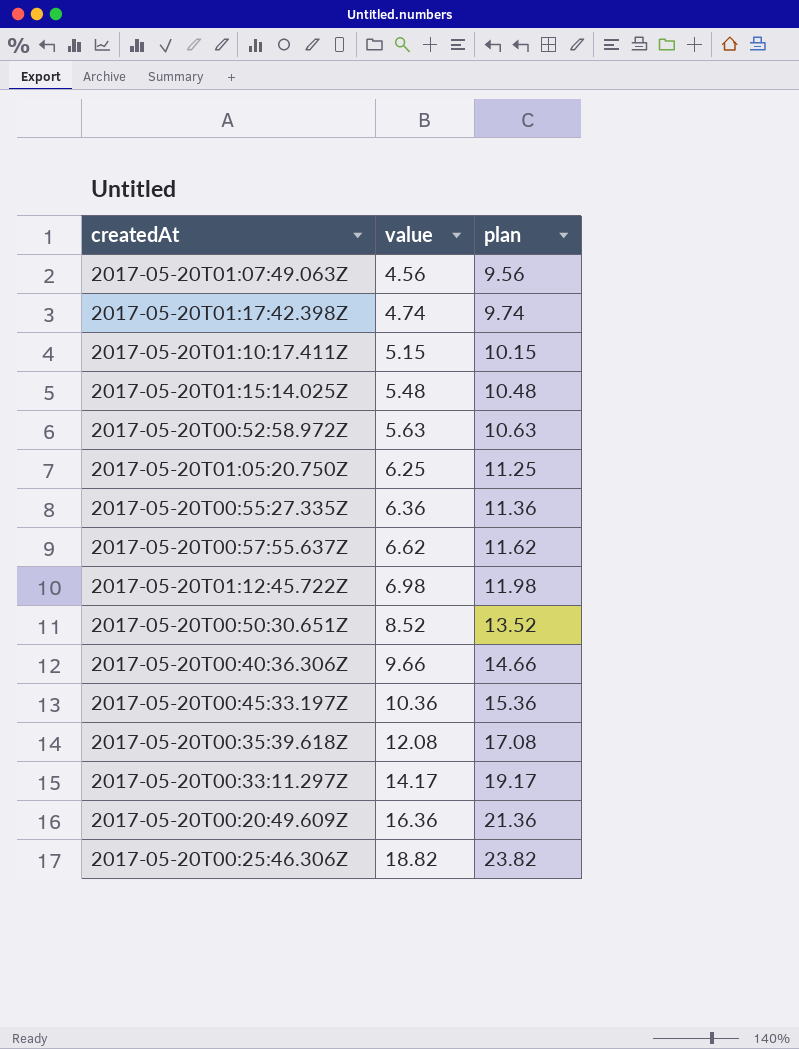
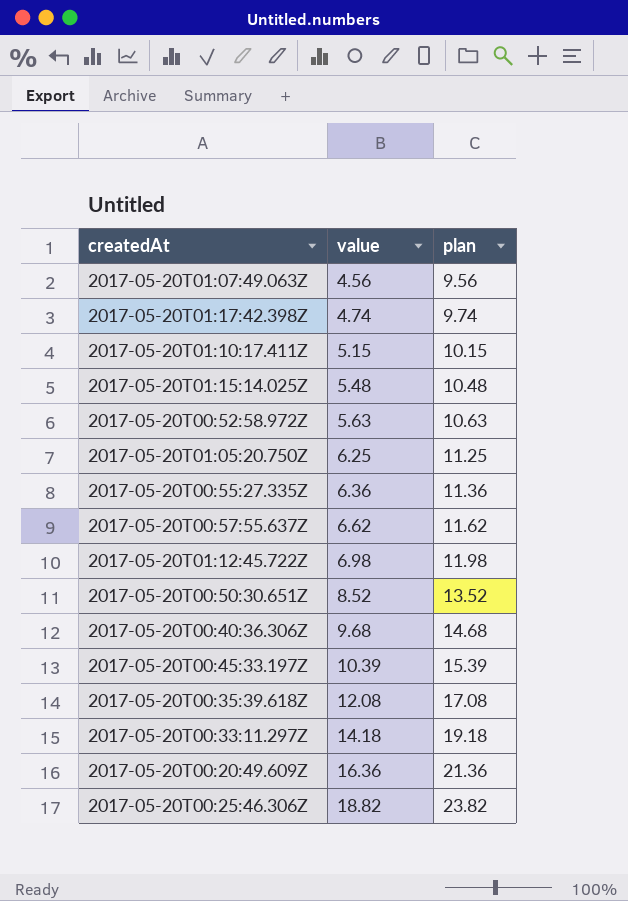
2017-05-20T00:40:36.306Z | value: 9.66 -> 9.68
2017-05-20T00:40:36.306Z | plan: 14.66 -> 14.68
2017-05-20T00:45:33.197Z | value: 10.36 -> 10.39
2017-05-20T00:45:33.197Z | plan: 15.36 -> 15.39
2017-05-20T00:33:11.297Z | value: 14.17 -> 14.18
2017-05-20T00:33:11.297Z | plan: 19.17 -> 19.18

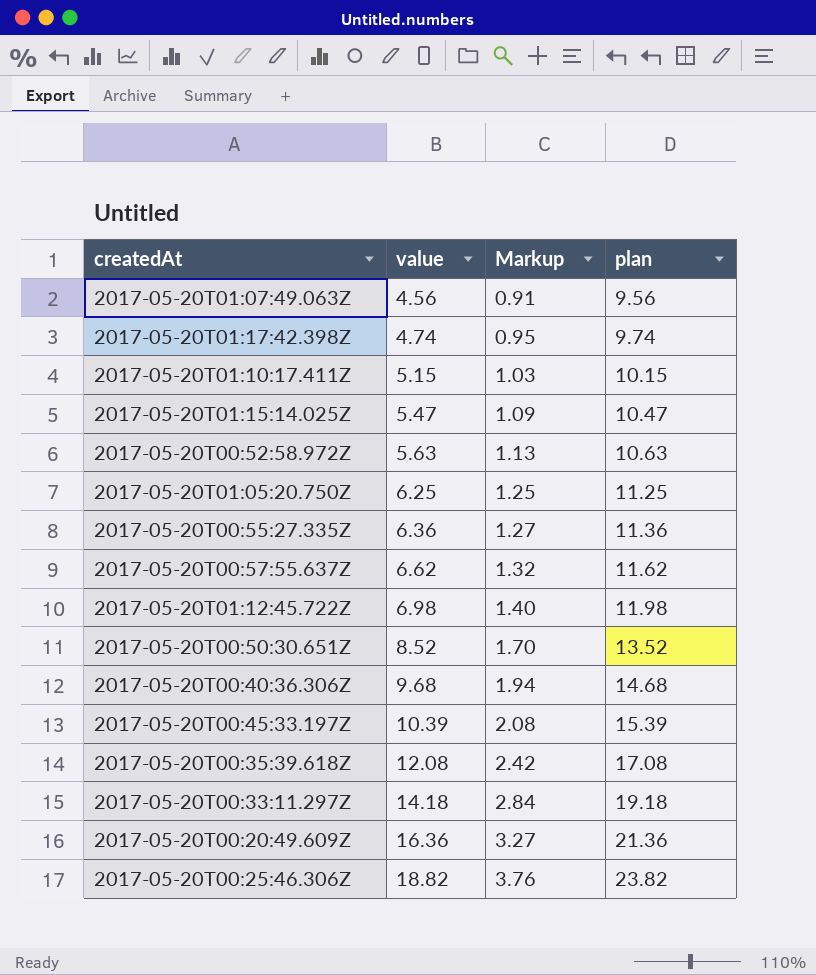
column Markup | formula: none -> [value] * 0.2
2017-05-20T01:15:14.025Z | value: 5.48 -> 5.47
2017-05-20T01:15:14.025Z | plan: 10.48 -> 10.47

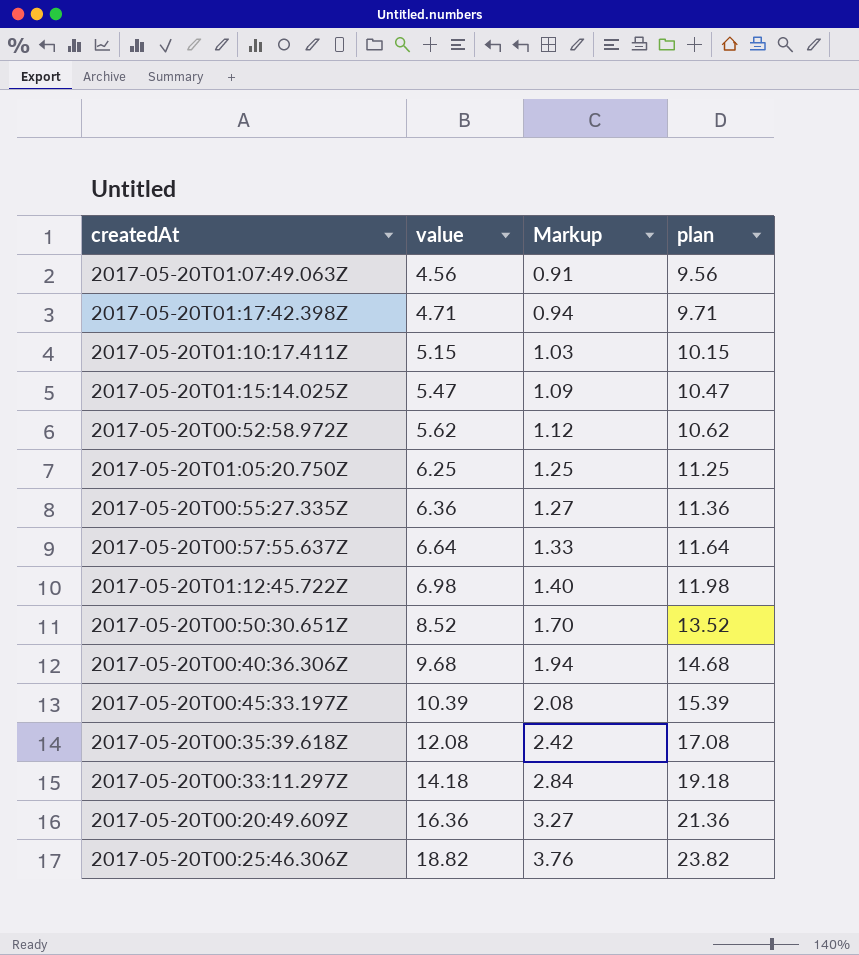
2017-05-20T01:17:42.398Z | value: 4.74 -> 4.71
2017-05-20T01:17:42.398Z | Markup: 0.95 -> 0.94
2017-05-20T01:17:42.398Z | plan: 9.74 -> 9.71
2017-05-20T00:52:58.972Z | value: 5.63 -> 5.62
2017-05-20T00:52:58.972Z | Markup: 1.13 -> 1.12
2017-05-20T00:52:58.972Z | plan: 10.63 -> 10.62
2017-05-20T00:57:55.637Z | value: 6.62 -> 6.64
2017-05-20T00:57:55.637Z | Markup: 1.32 -> 1.33
2017-05-20T00:57:55.637Z | plan: 11.62 -> 11.64

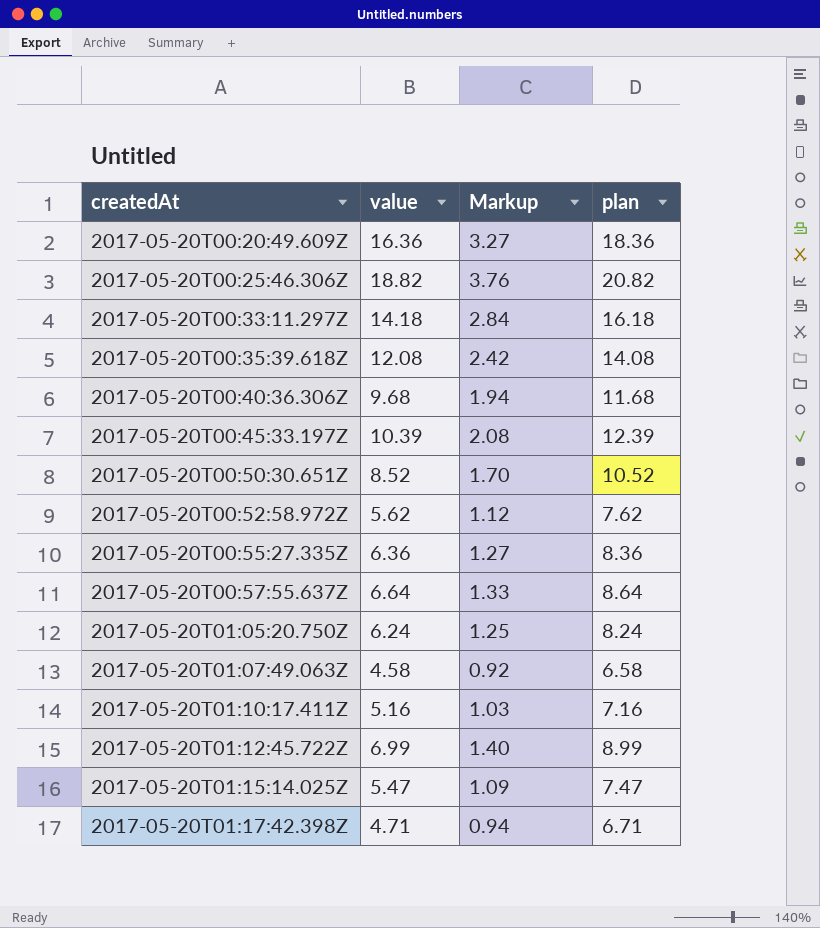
row order: value ascending -> createdAt ascending
column plan | formula: [value] + 5 -> [value] + 2
2017-05-20T01:05:20.750Z | value: 6.25 -> 6.24
2017-05-20T01:07:49.063Z | value: 4.56 -> 4.58
2017-05-20T01:07:49.063Z | Markup: 0.91 -> 0.92
2017-05-20T01:10:17.411Z | value: 5.15 -> 5.16
2017-05-20T01:12:45.722Z | value: 6.98 -> 6.99

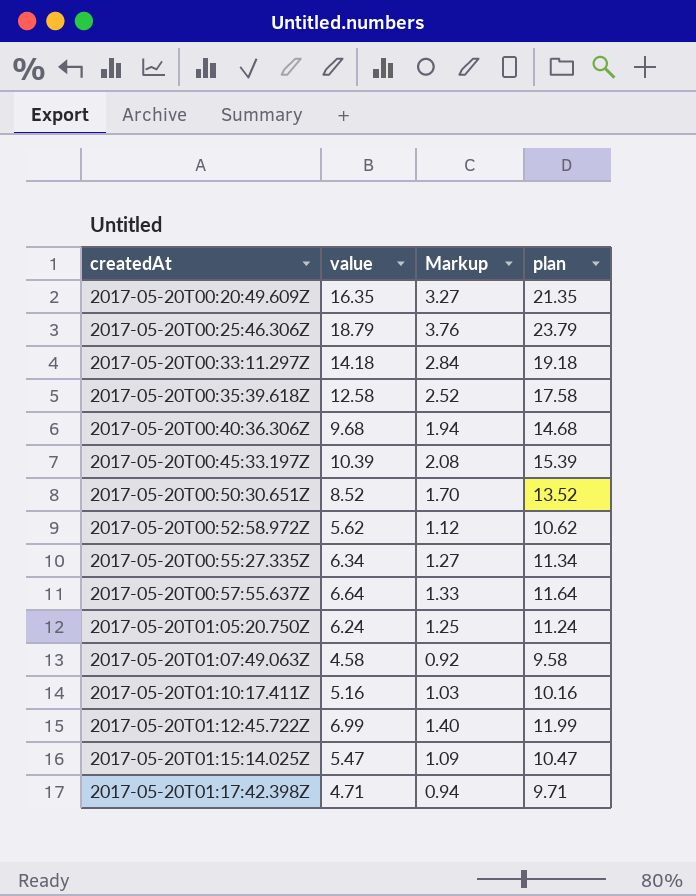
column plan | formula: [value] + 2 -> [value] + 5
2017-05-20T00:20:49.609Z | value: 16.36 -> 16.35
2017-05-20T00:25:46.306Z | value: 18.82 -> 18.79
2017-05-20T00:35:39.618Z | value: 12.08 -> 12.58
2017-05-20T00:35:39.618Z | Markup: 2.42 -> 2.52
2017-05-20T00:55:27.335Z | value: 6.36 -> 6.34

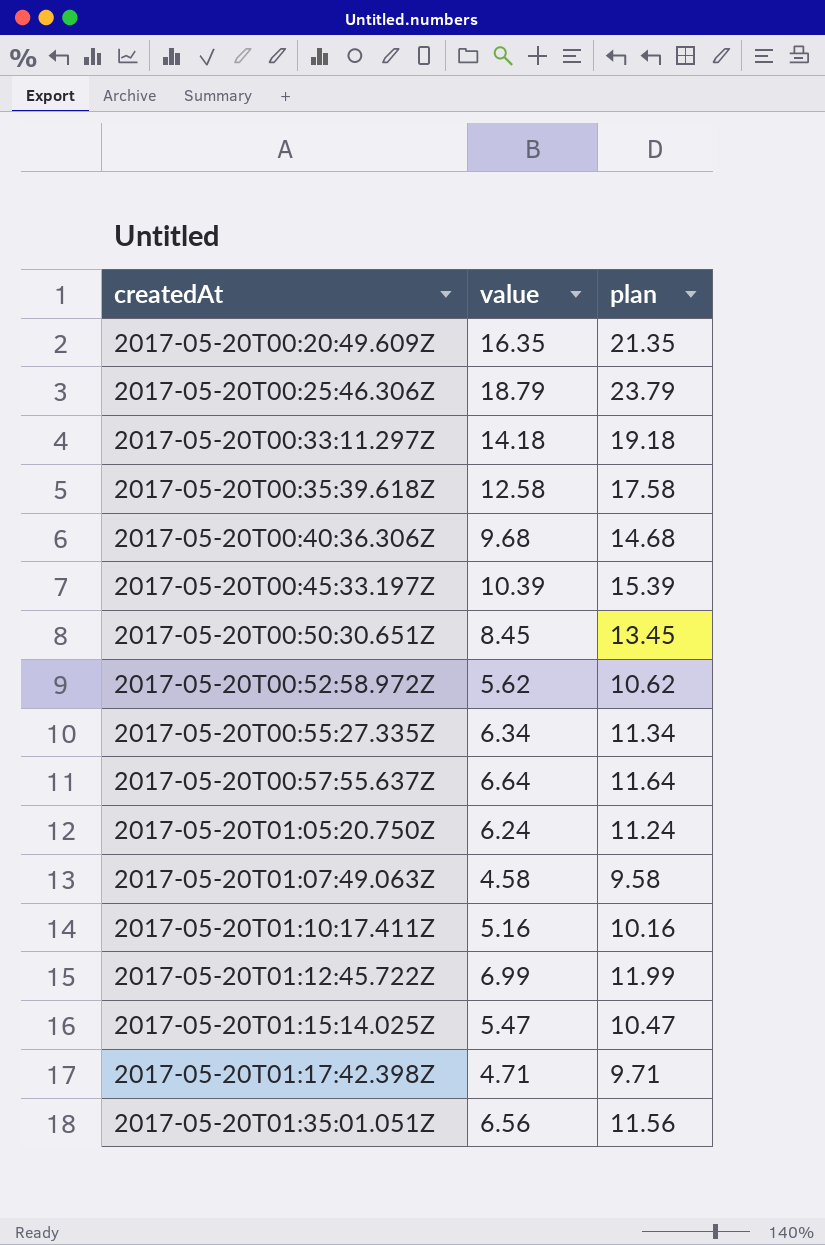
column Markup | formula: [value] * 0.2 -> none
2017-05-20T00:50:30.651Z | value: 8.52 -> 8.45
2017-05-20T00:50:30.651Z | plan: 13.52 -> 13.45
row 2017-05-20T01:35:01.051Z: none -> 6.56 | 11.56

